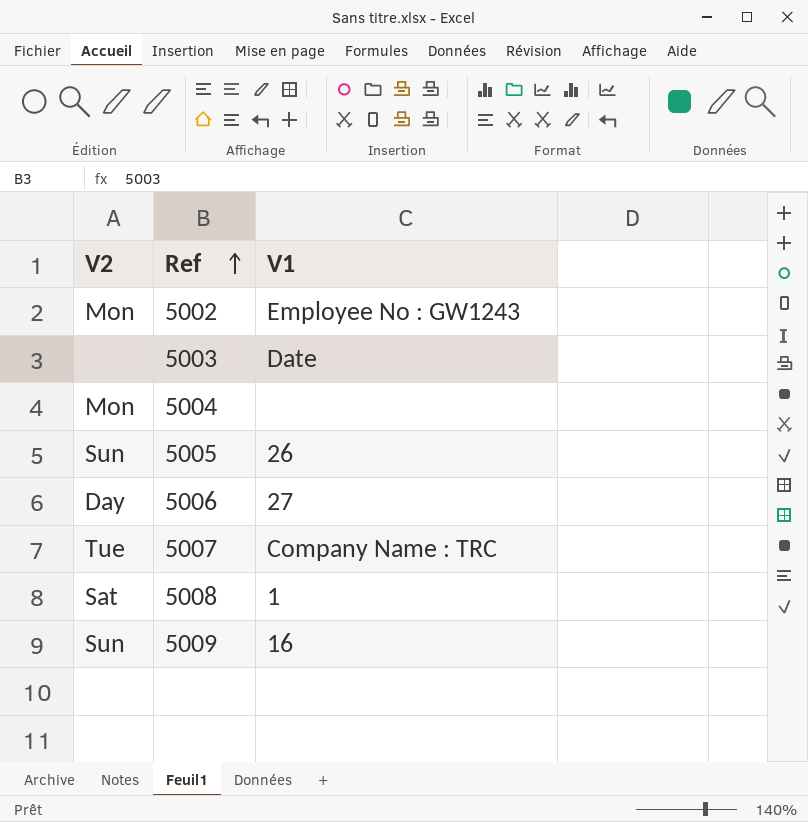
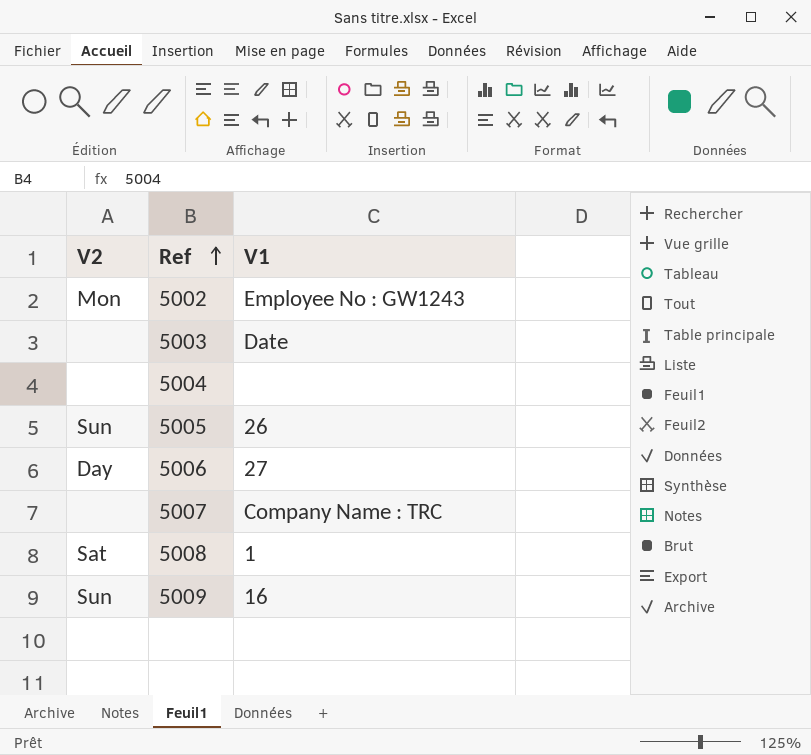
5004 | V2: Mon -> none
5007 | V2: Tue -> none

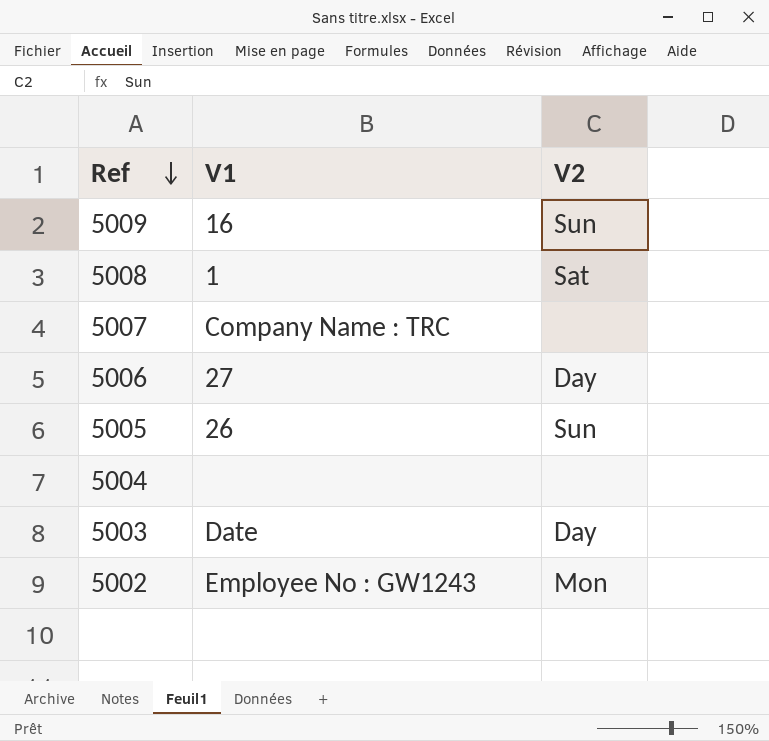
row order: Ref ascending -> Ref descending
column V2 | position: 1 -> 3
5003 | V2: none -> Day

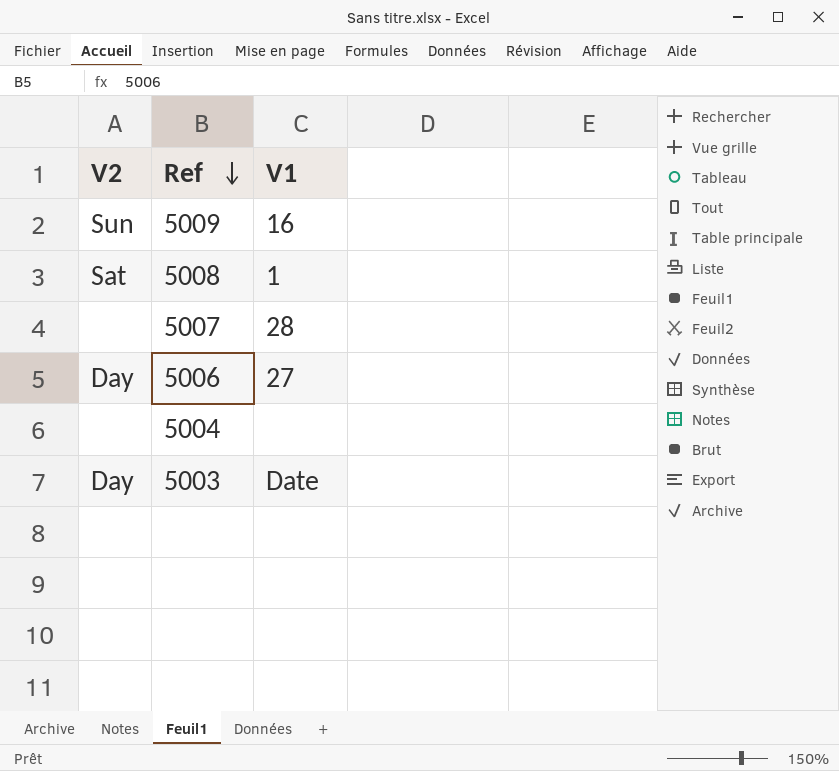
column V2 | position: 3 -> 1
row 5005: 26 | Sun -> none
row 5002: Employee No : GW1243 | Mon -> none
5007 | V1: Company Name : TRC -> 28

